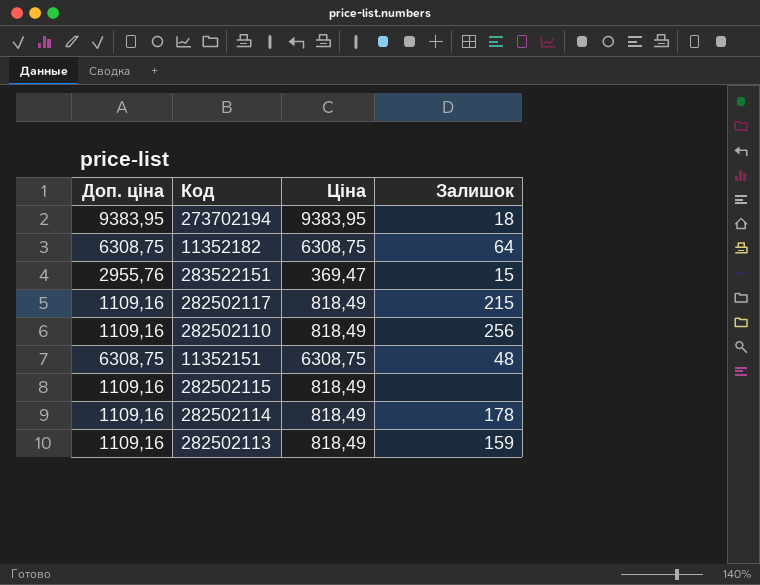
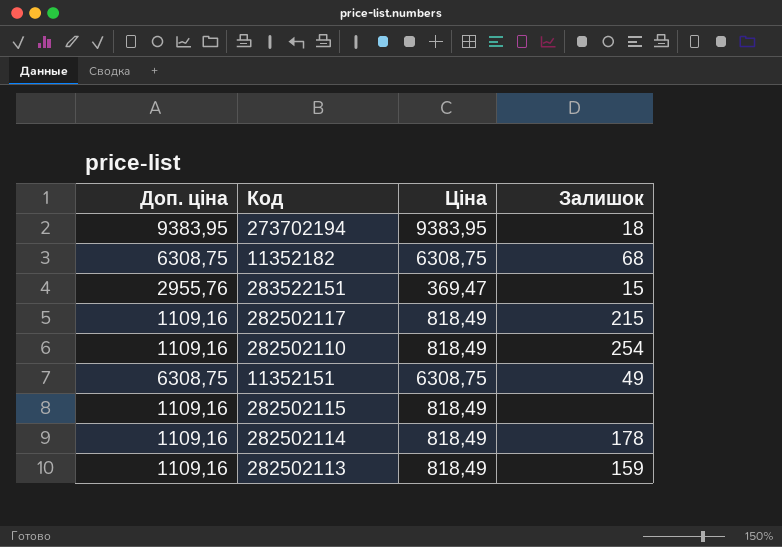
11352182 | Залишок: 64 -> 68
282502110 | Залишок: 256 -> 254
11352151 | Залишок: 48 -> 49

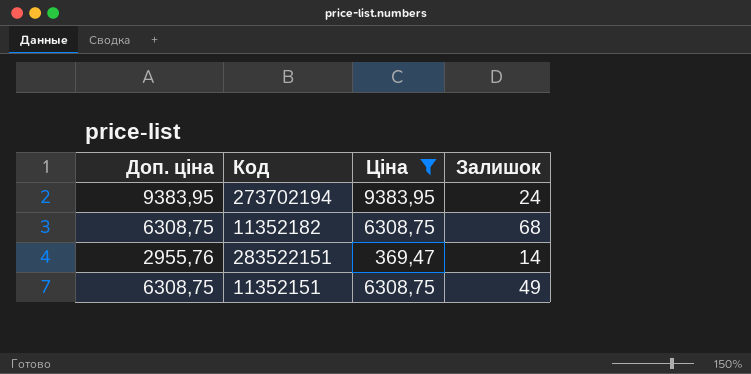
filter: none -> Ціна != 818,49
273702194 | Залишок: 18 -> 24
283522151 | Залишок: 15 -> 14

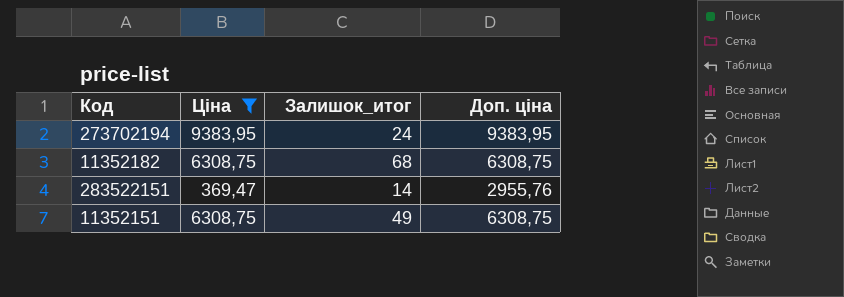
column name: Залишок -> Залишок_итог
column Доп. ціна | position: 1 -> 4

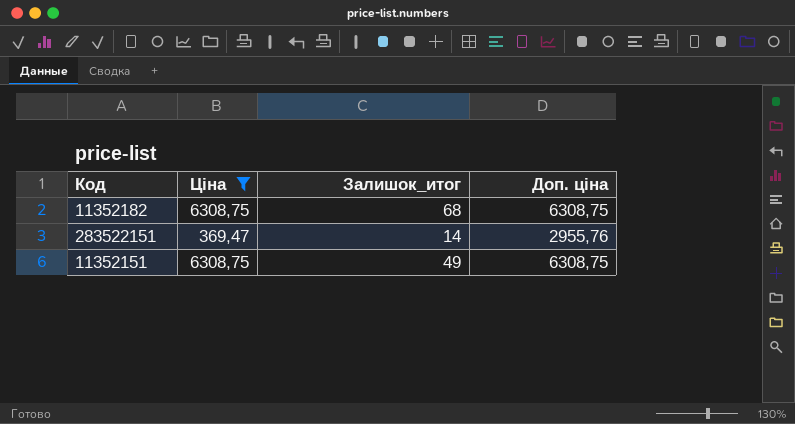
row 273702194: 9383,95 | 24 | 9383,95 -> none

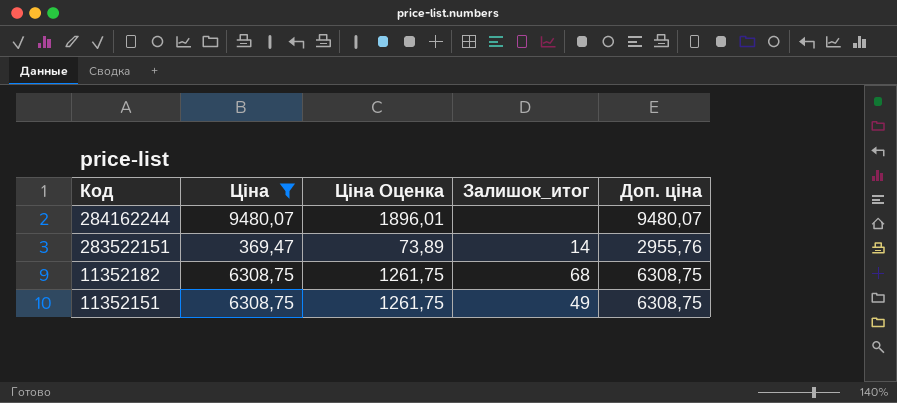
row order: none -> Код descending
column Ціна Оценка | formula: none -> [Ціна] * 0,2
row 284162244: none -> 9480,07 | 1896,01 | none | 9480,07

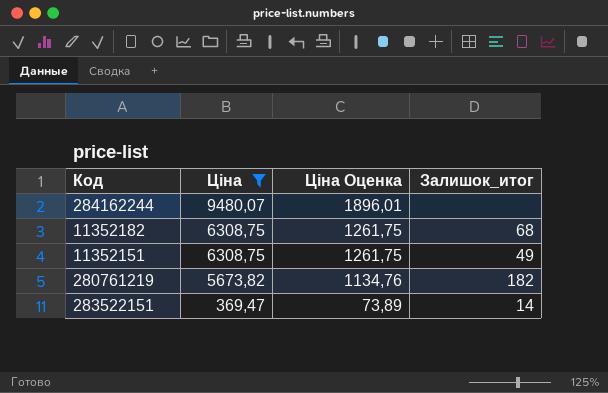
row order: Код descending -> Ціна descending
column Доп. ціна | position: 5 -> none
row 280761219: none -> 5673,82 | 1134,76 | 182

